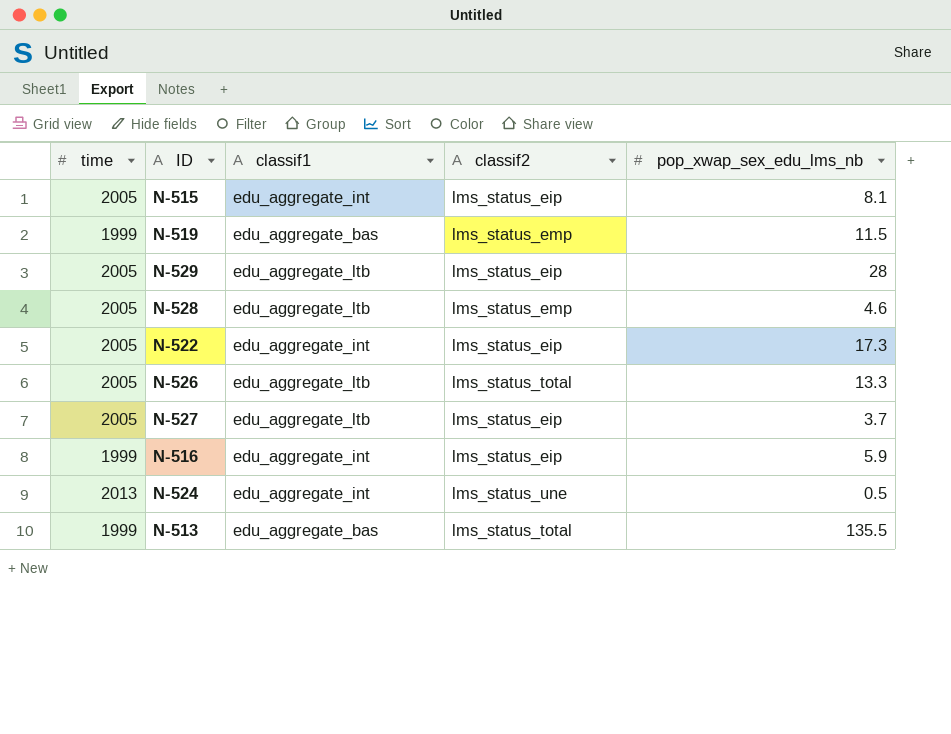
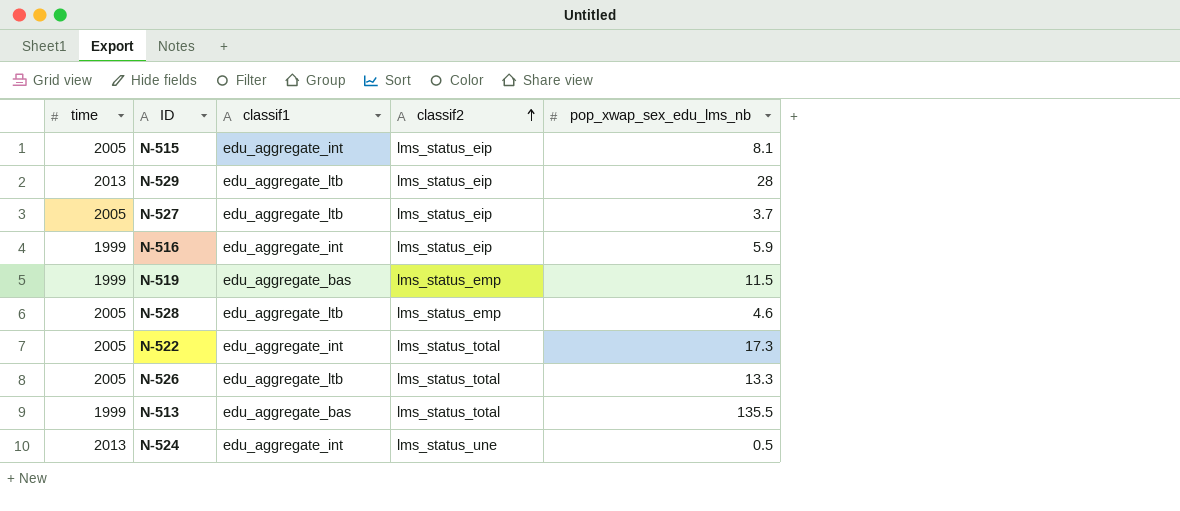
row order: none -> classif2 ascending
N-529 | time: 2005 -> 2013
N-522 | classif2: lms_status_eip -> lms_status_total

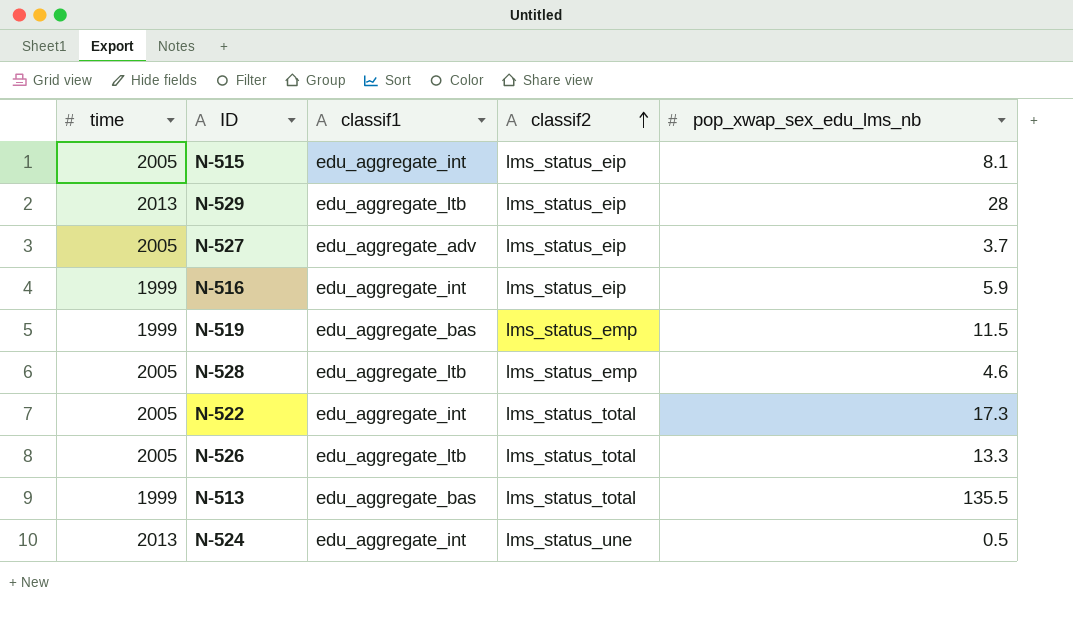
N-527 | classif1: edu_aggregate_ltb -> edu_aggregate_adv

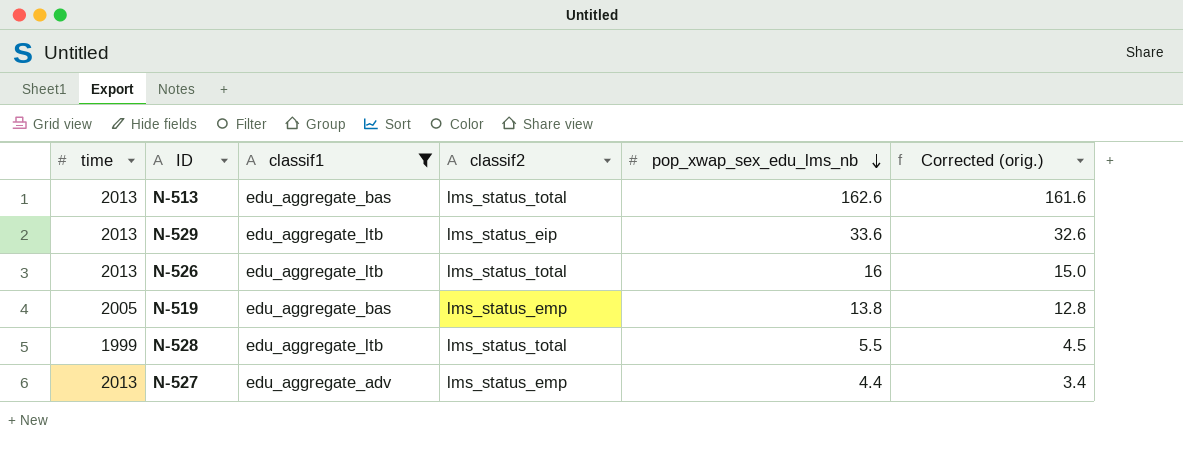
filter: none -> classif1 != edu_aggregate_int
row order: classif2 ascending -> pop_xwap_sex_edu_lms_nb descending
column Corrected (orig.) | formula: none -> [pop_xwap_sex_edu_lms_nb] - 1
N-513 | time: 1999 -> 2013
N-513 | pop_xwap_sex_edu_lms_nb: 135.5 -> 162.6
N-529 | pop_xwap_sex_edu_lms_nb: 28 -> 33.6
N-526 | time: 2005 -> 2013
N-526 | pop_xwap_sex_edu_lms_nb: 13.3 -> 16
N-519 | time: 1999 -> 2005
N-519 | pop_xwap_sex_edu_lms_nb: 11.5 -> 13.8
N-528 | time: 2005 -> 1999
N-528 | classif2: lms_status_emp -> lms_status_total
N-528 | pop_xwap_sex_edu_lms_nb: 4.6 -> 5.5
N-527 | time: 2005 -> 2013
N-527 | classif2: lms_status_eip -> lms_status_emp
N-527 | pop_xwap_sex_edu_lms_nb: 3.7 -> 4.4

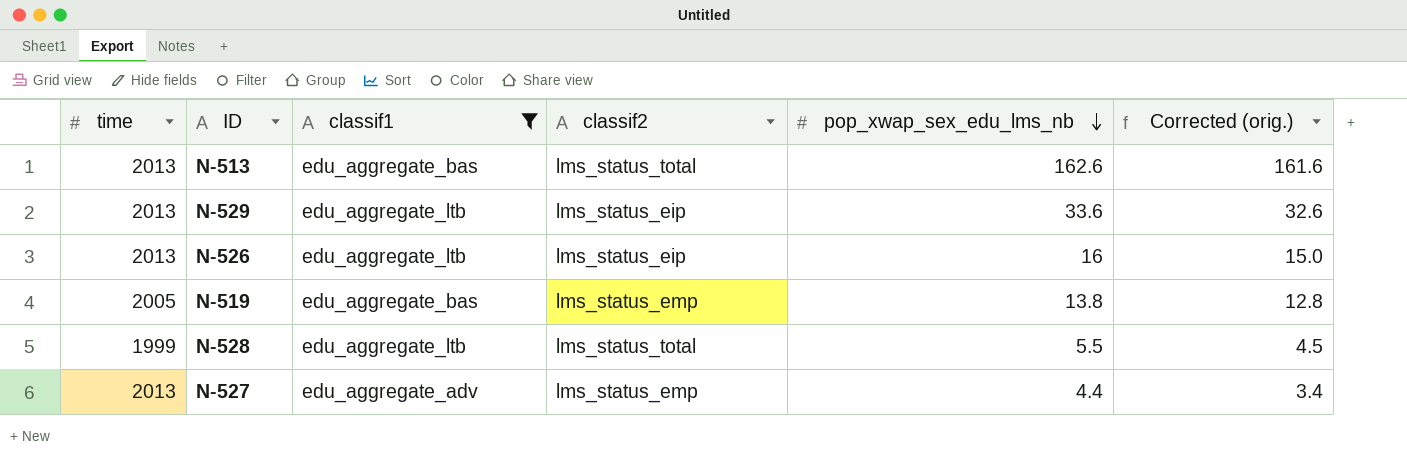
N-526 | classif2: lms_status_total -> lms_status_eip

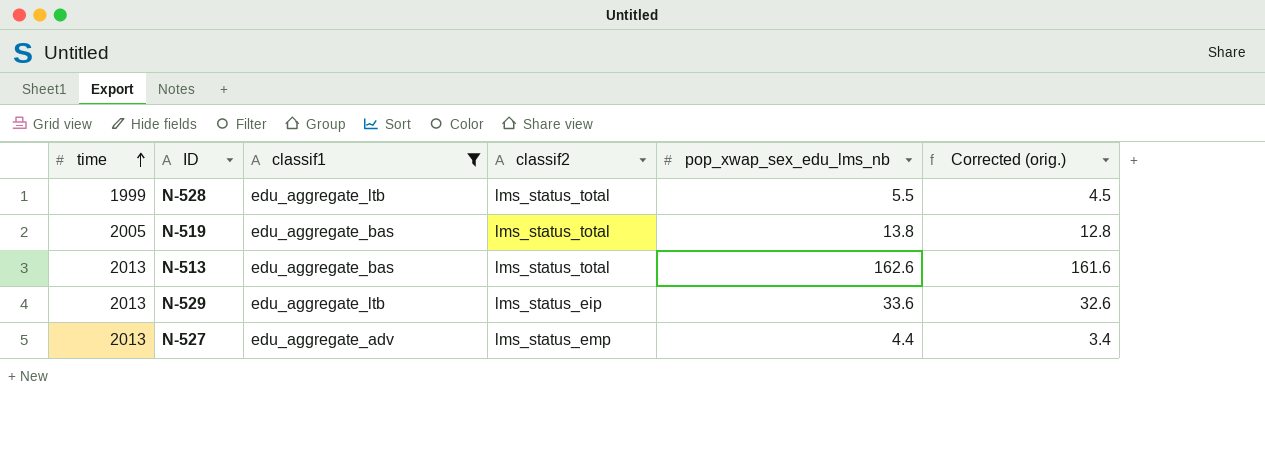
row order: pop_xwap_sex_edu_lms_nb descending -> time ascending
row N-526: 2013 | edu_aggregate_ltb | lms_status_eip | 16 | 15.0 -> none
N-519 | classif2: lms_status_emp -> lms_status_total

